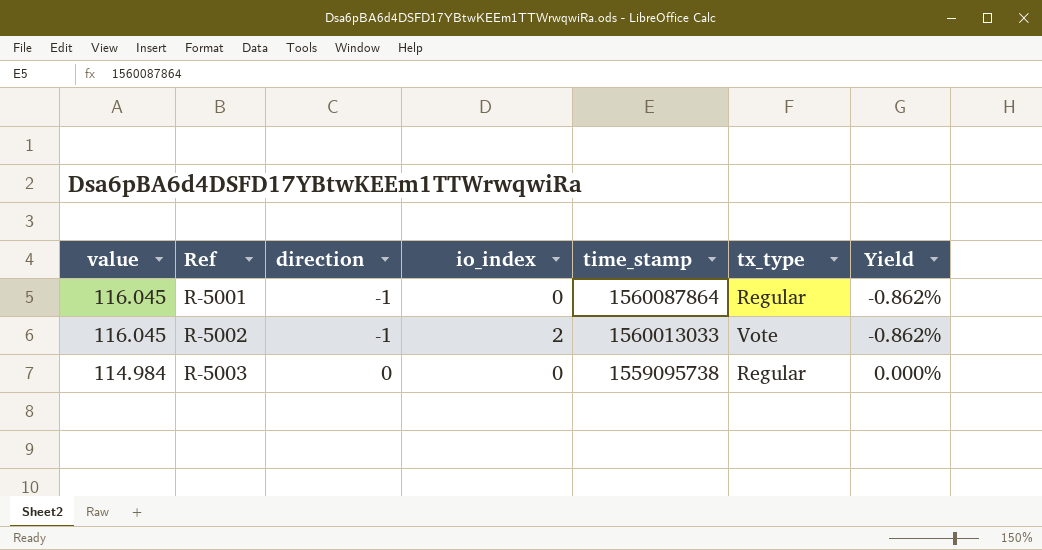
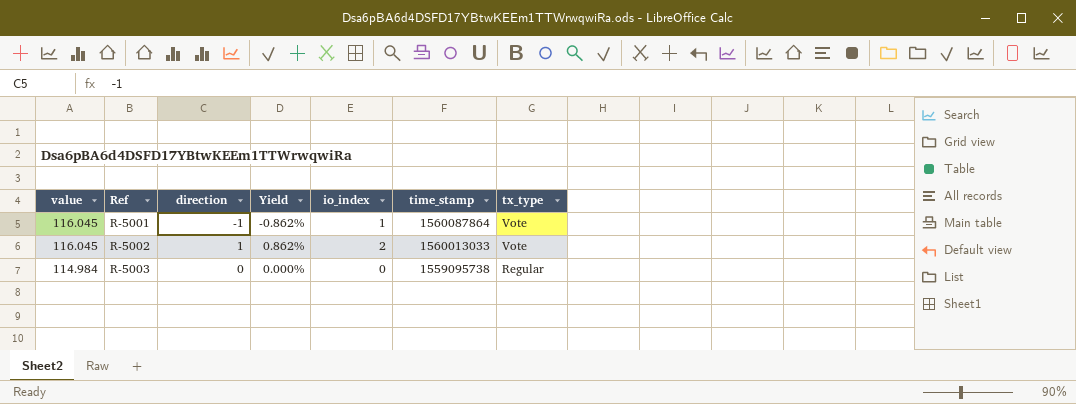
column Yield | position: 7 -> 4
R-5001 | io_index: 0 -> 1
R-5001 | tx_type: Regular -> Vote
R-5002 | direction: -1 -> 1
R-5002 | Yield: -0.862% -> 0.862%

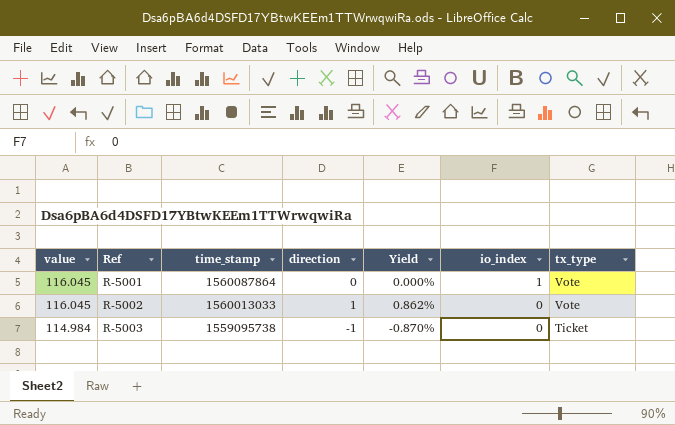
column time_stamp | position: 6 -> 3
R-5001 | direction: -1 -> 0
R-5001 | Yield: -0.862% -> 0.000%
R-5002 | io_index: 2 -> 0
R-5003 | direction: 0 -> -1
R-5003 | Yield: 0.000% -> -0.870%
R-5003 | tx_type: Regular -> Ticket

